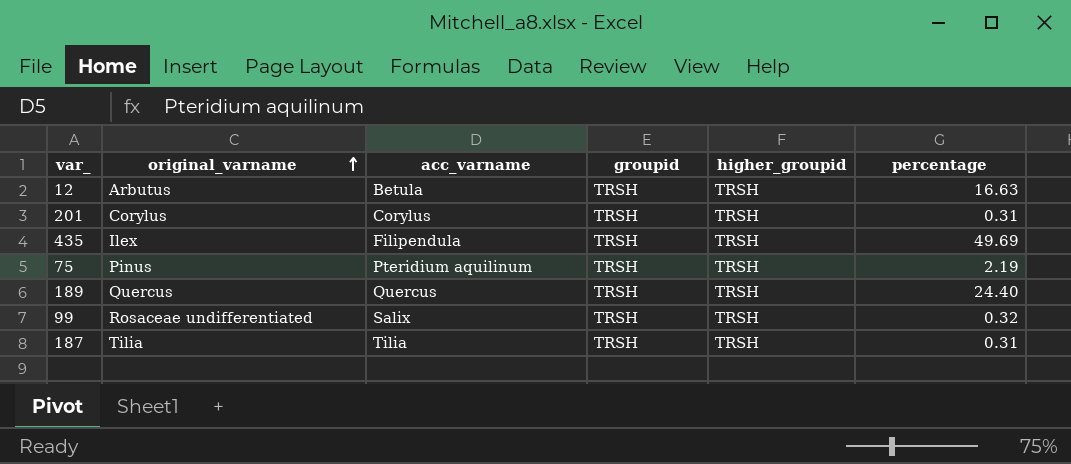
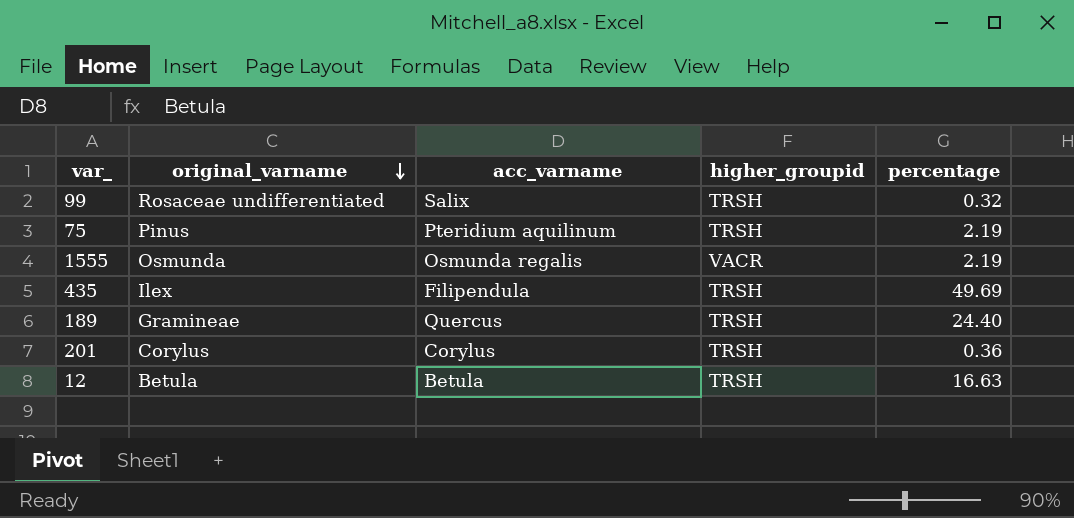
row order: original_varname ascending -> original_varname descending
column groupid | position: 4 -> none
row 187: Tilia | Tilia | TRSH | TRSH | 0.31 -> none
row 1555: none -> Osmunda | Osmunda regalis | VACR | 2.19
189 | original_varname: Quercus -> Gramineae
201 | percentage: 0.31 -> 0.36
12 | original_varname: Arbutus -> Betula

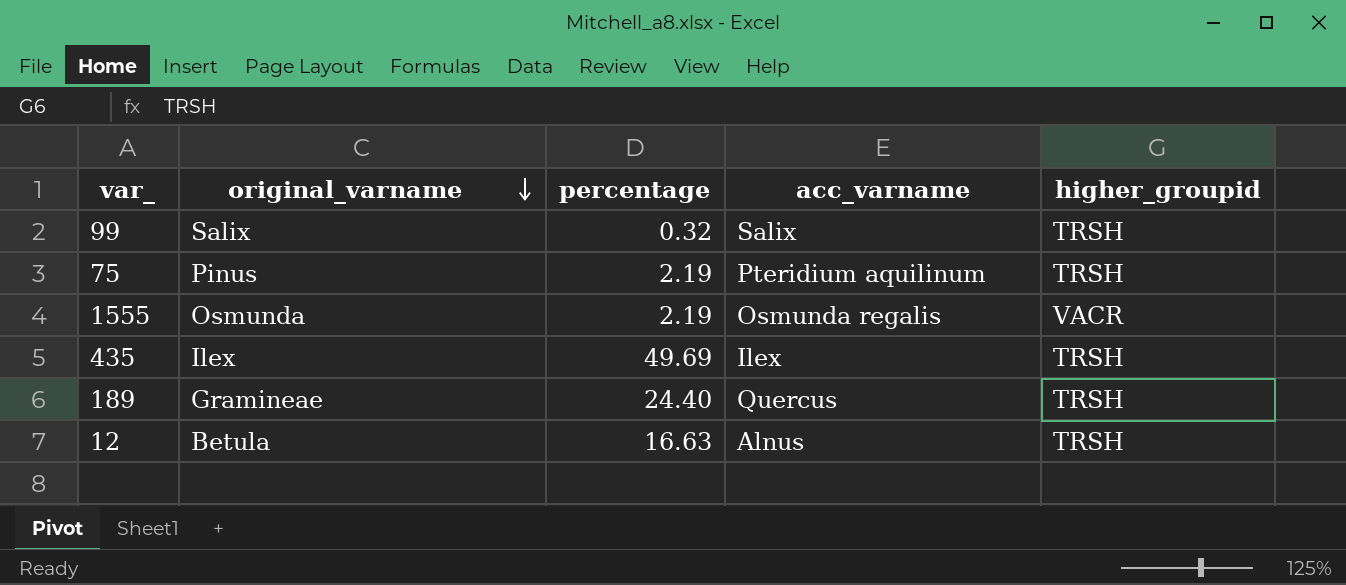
column percentage | position: 5 -> 3
row 201: Corylus | Corylus | TRSH | 0.36 -> none
99 | original_varname: Rosaceae undifferentiated -> Salix
435 | acc_varname: Filipendula -> Ilex
12 | acc_varname: Betula -> Alnus

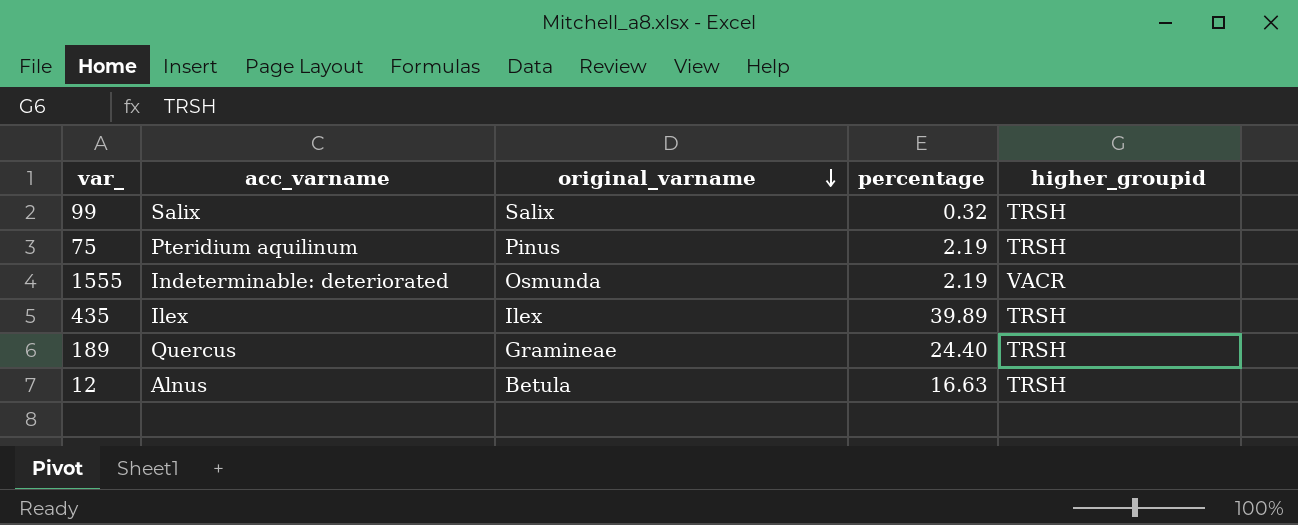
column acc_varname | position: 4 -> 2
1555 | acc_varname: Osmunda regalis -> Indeterminable: deteriorated
435 | percentage: 49.69 -> 39.89

